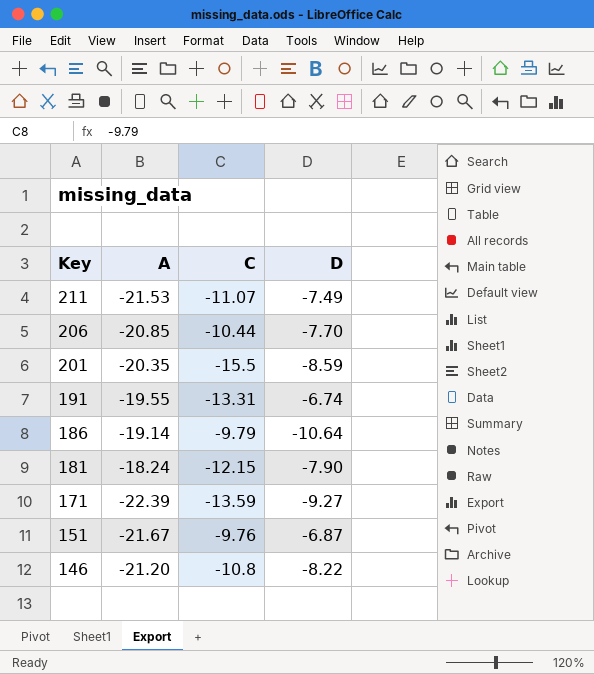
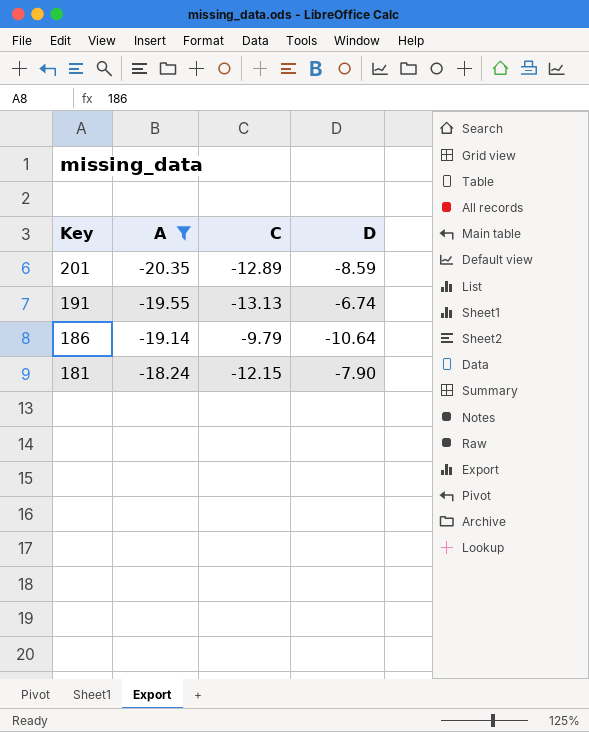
filter: none -> A >= -20.35
201 | C: -15.5 -> -12.89
191 | C: -13.31 -> -13.13

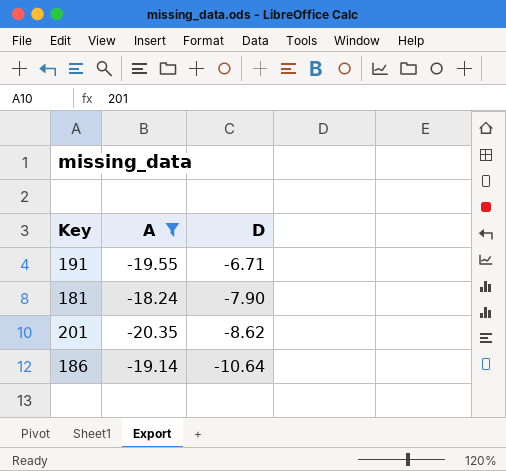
row order: Key descending -> D descending
column C | position: 3 -> none
191 | D: -6.74 -> -6.71
201 | D: -8.59 -> -8.62

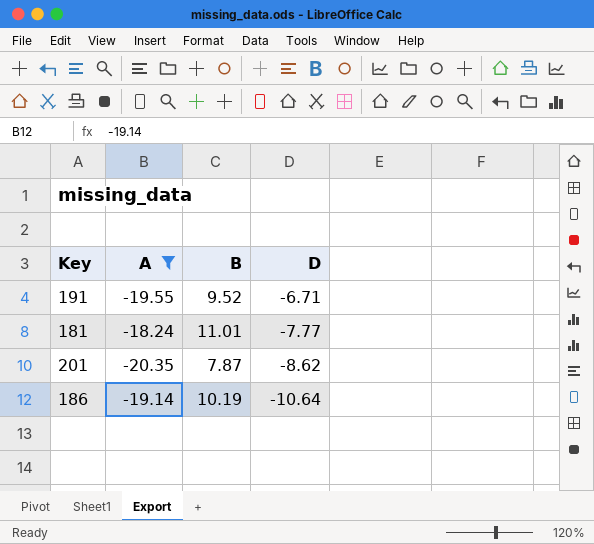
column B | position: none -> 3
181 | D: -7.90 -> -7.77

